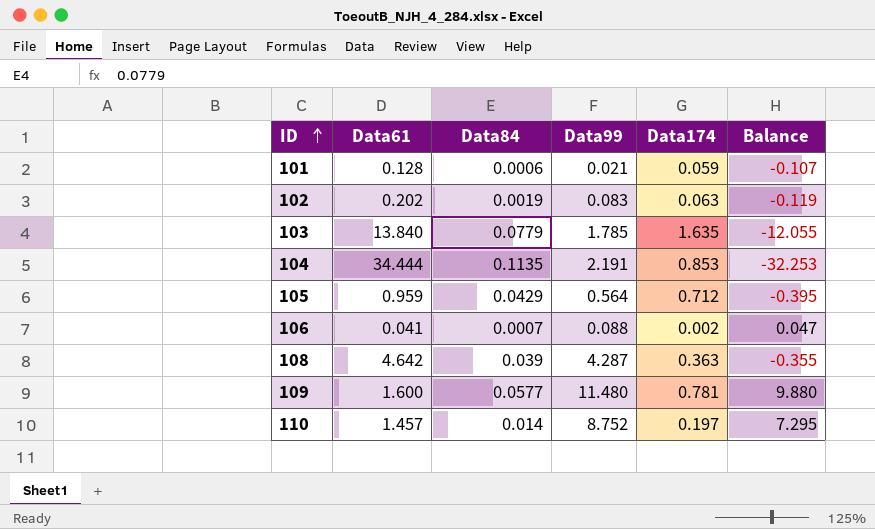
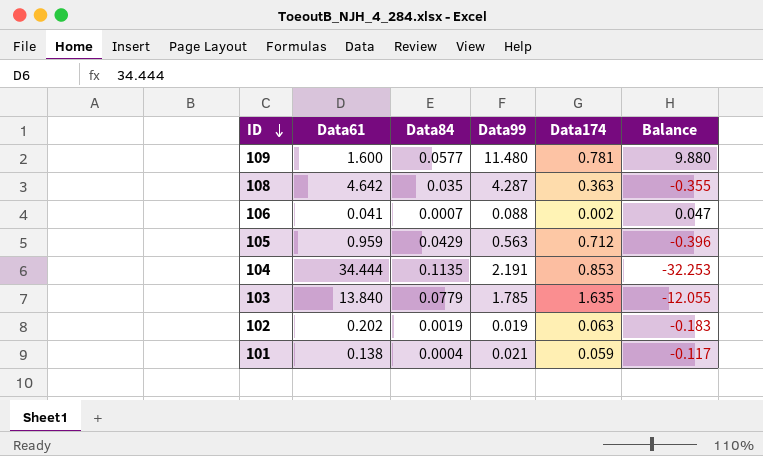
row order: ID ascending -> ID descending
row 110: 1.457 | 0.014 | 8.752 | 0.197 | 7.295 -> none
108 | Data84: 0.039 -> 0.035
105 | Data99: 0.564 -> 0.563
105 | Balance: -0.395 -> -0.396
102 | Data99: 0.083 -> 0.019
102 | Balance: -0.119 -> -0.183
101 | Data61: 0.128 -> 0.138
101 | Data84: 0.0006 -> 0.0004
101 | Balance: -0.107 -> -0.117

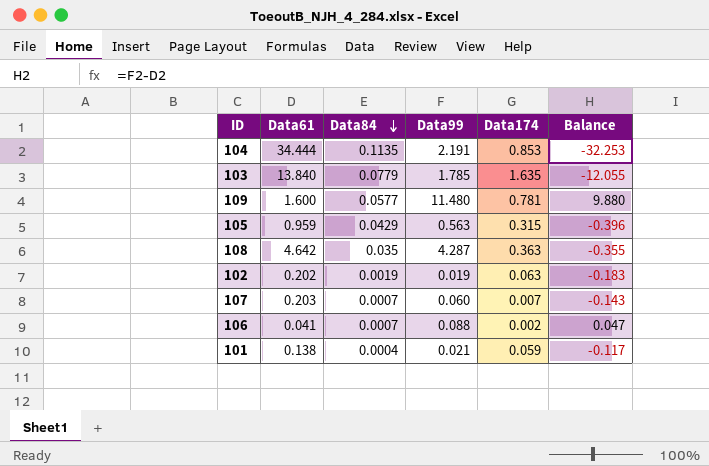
row order: ID descending -> Data84 descending
105 | Data174: 0.712 -> 0.315
row 107: none -> 0.203 | 0.0007 | 0.060 | 0.007 | -0.143

